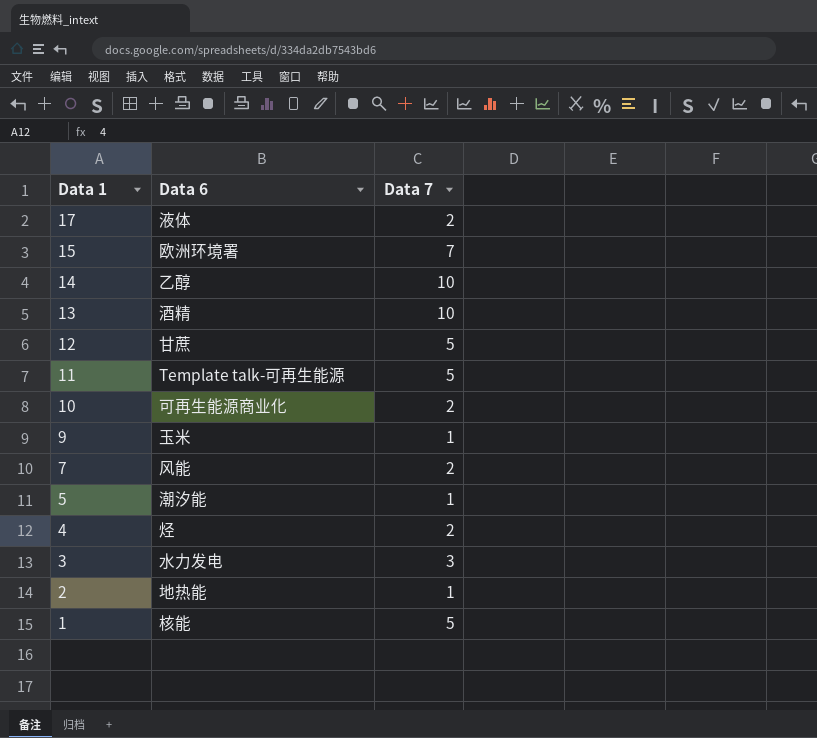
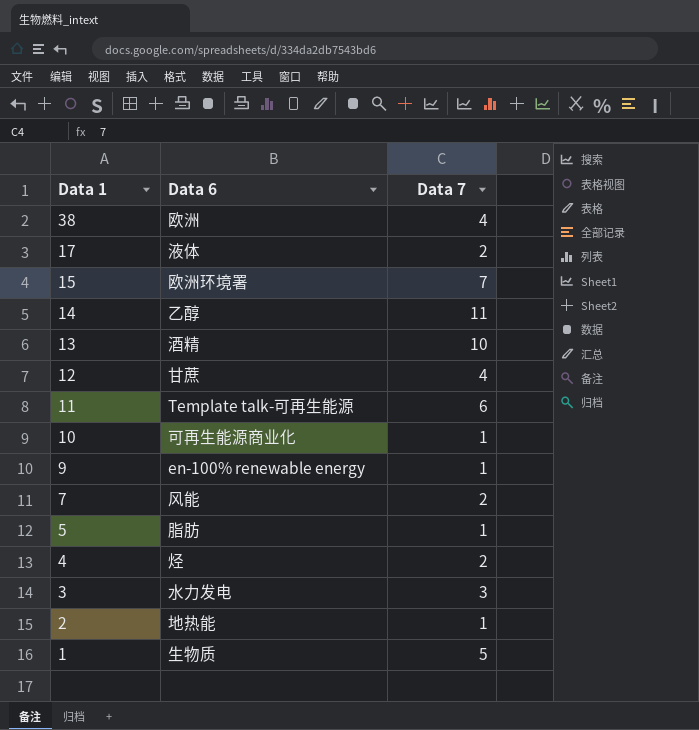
row 38: none -> 欧洲 | 4
14 | Data 7: 10 -> 11
12 | Data 7: 5 -> 4
11 | Data 7: 5 -> 6
10 | Data 7: 2 -> 1
9 | Data 6: 玉米 -> en-100% renewable energy
5 | Data 6: 潮汐能 -> 脂肪
1 | Data 6: 核能 -> 生物质

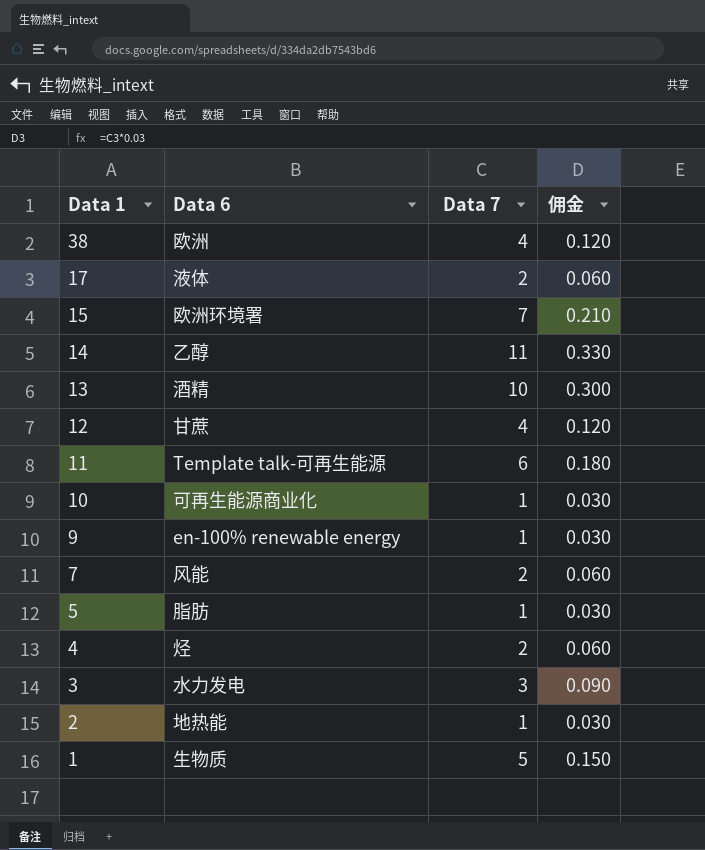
column 佣金 | formula: none -> [Data 7] * 0.03

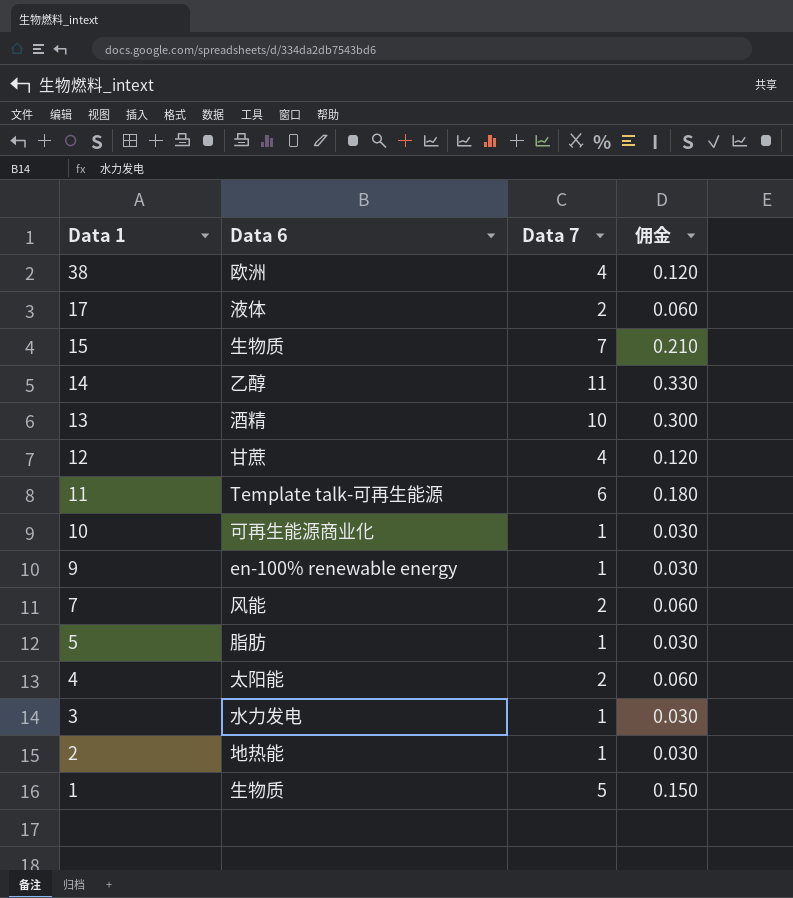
15 | Data 6: 欧洲环境署 -> 生物质
4 | Data 6: 烃 -> 太阳能
3 | Data 7: 3 -> 1
3 | 佣金: 0.090 -> 0.030

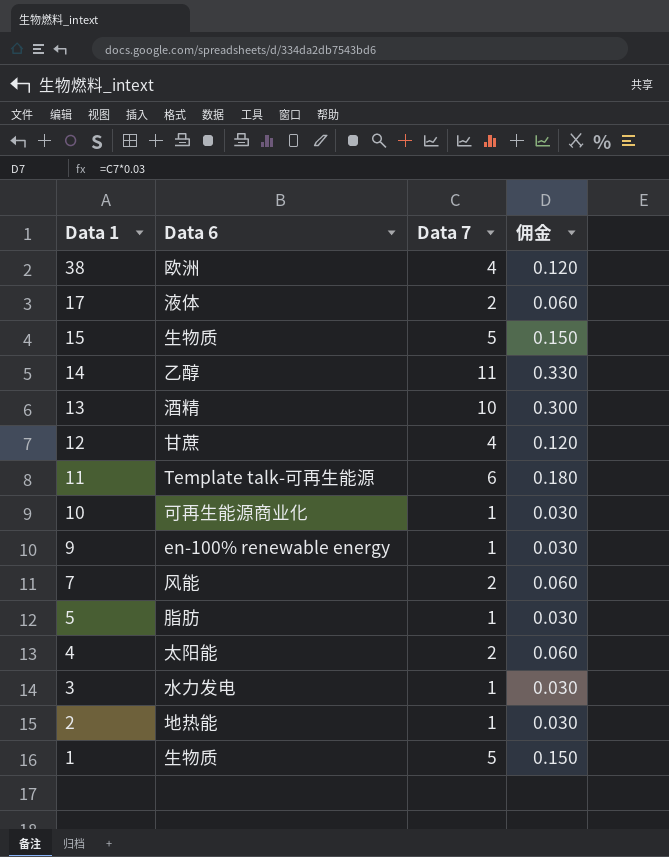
15 | Data 7: 7 -> 5
15 | 佣金: 0.210 -> 0.150

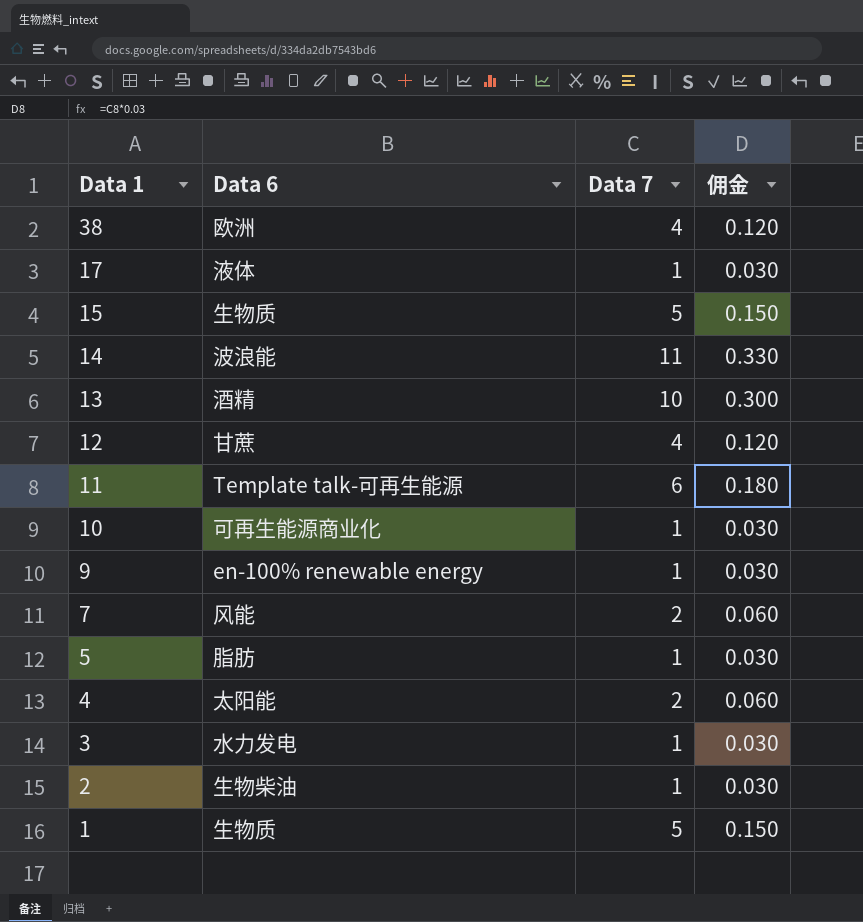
17 | Data 7: 2 -> 1
17 | 佣金: 0.060 -> 0.030
14 | Data 6: 乙醇 -> 波浪能
2 | Data 6: 地热能 -> 生物柴油

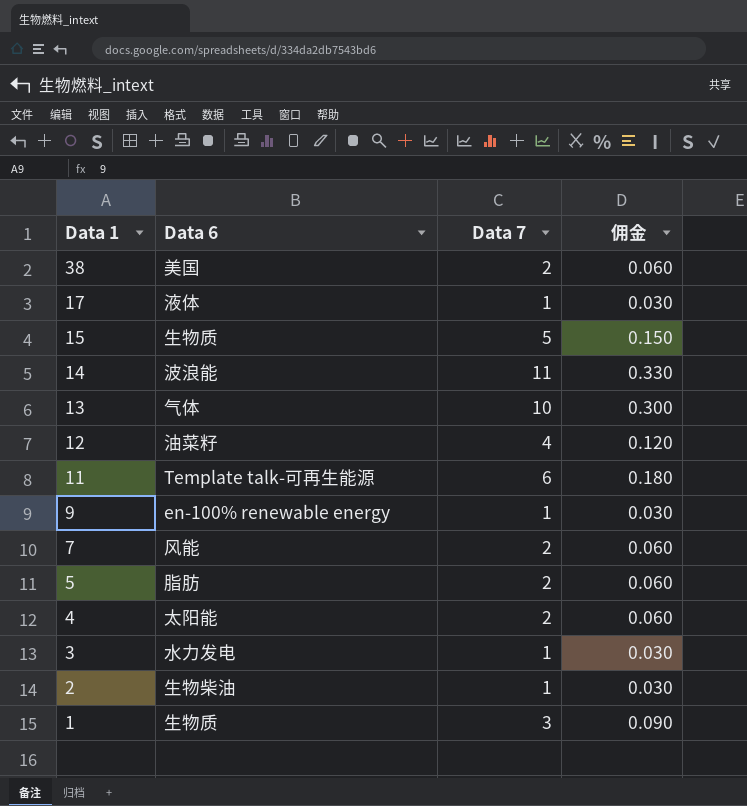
row 10: 可再生能源商业化 | 1 | 0.030 -> none
38 | Data 6: 欧洲 -> 美国
38 | Data 7: 4 -> 2
38 | 佣金: 0.120 -> 0.060
13 | Data 6: 酒精 -> 气体
12 | Data 6: 甘蔗 -> 油菜籽
5 | Data 7: 1 -> 2
5 | 佣金: 0.030 -> 0.060
1 | Data 7: 5 -> 3
1 | 佣金: 0.150 -> 0.090

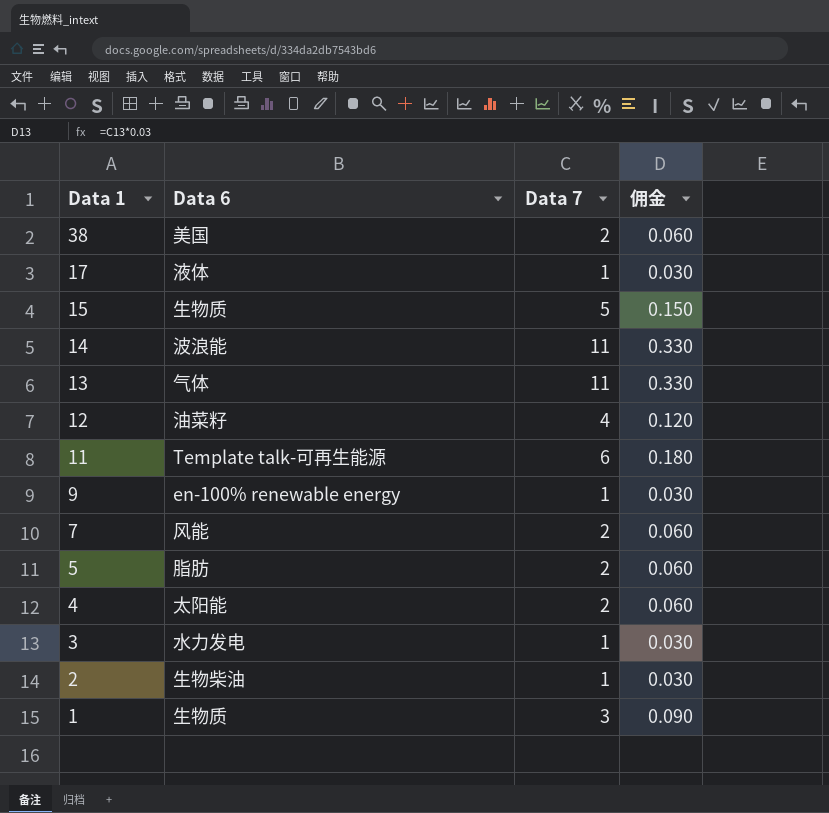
13 | Data 7: 10 -> 11
13 | 佣金: 0.300 -> 0.330

